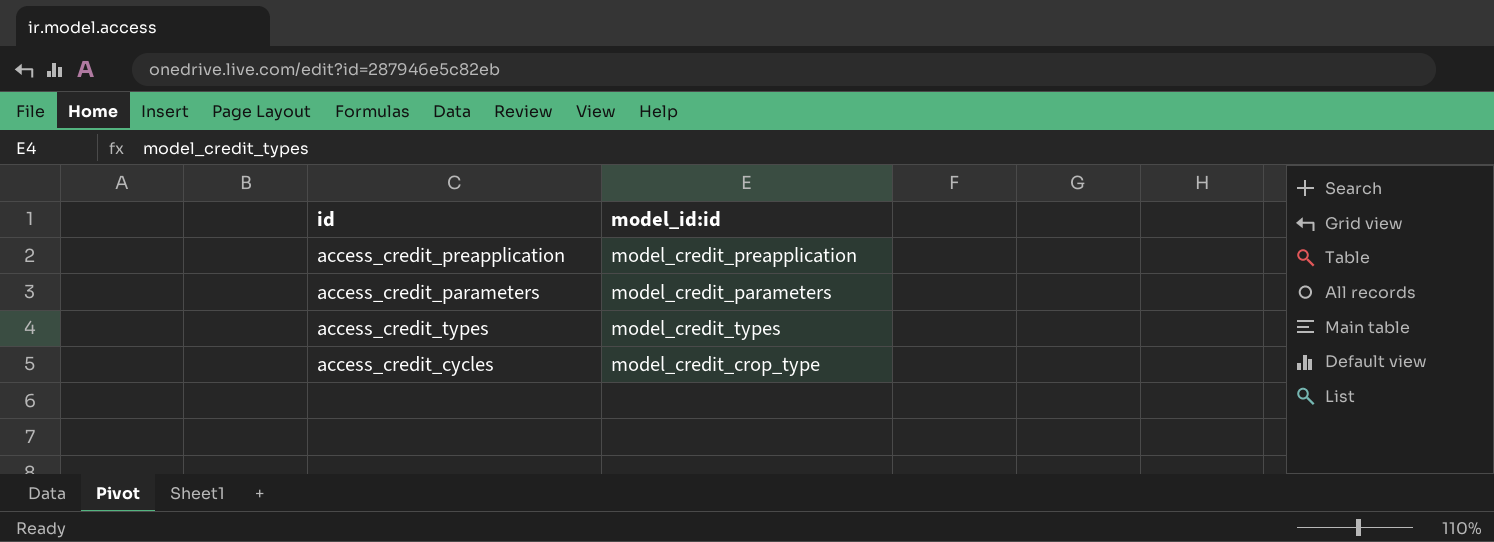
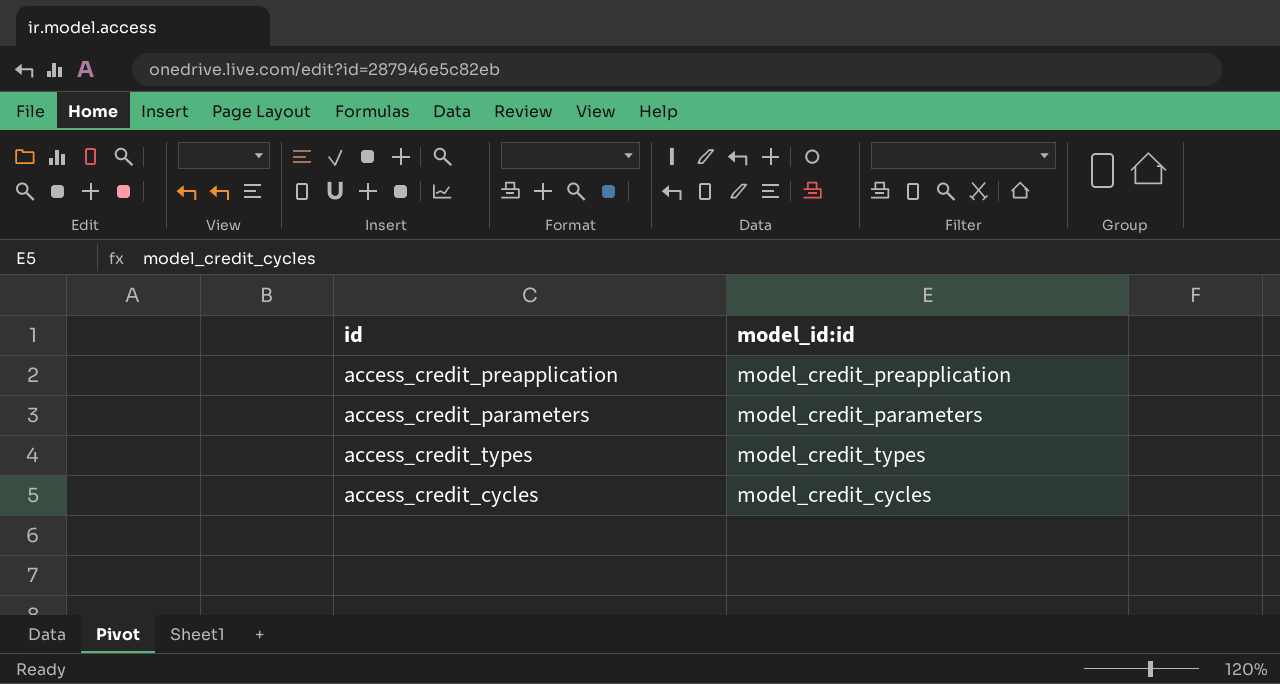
access_credit_cycles | model_id:id: model_credit_crop_type -> model_credit_cycles

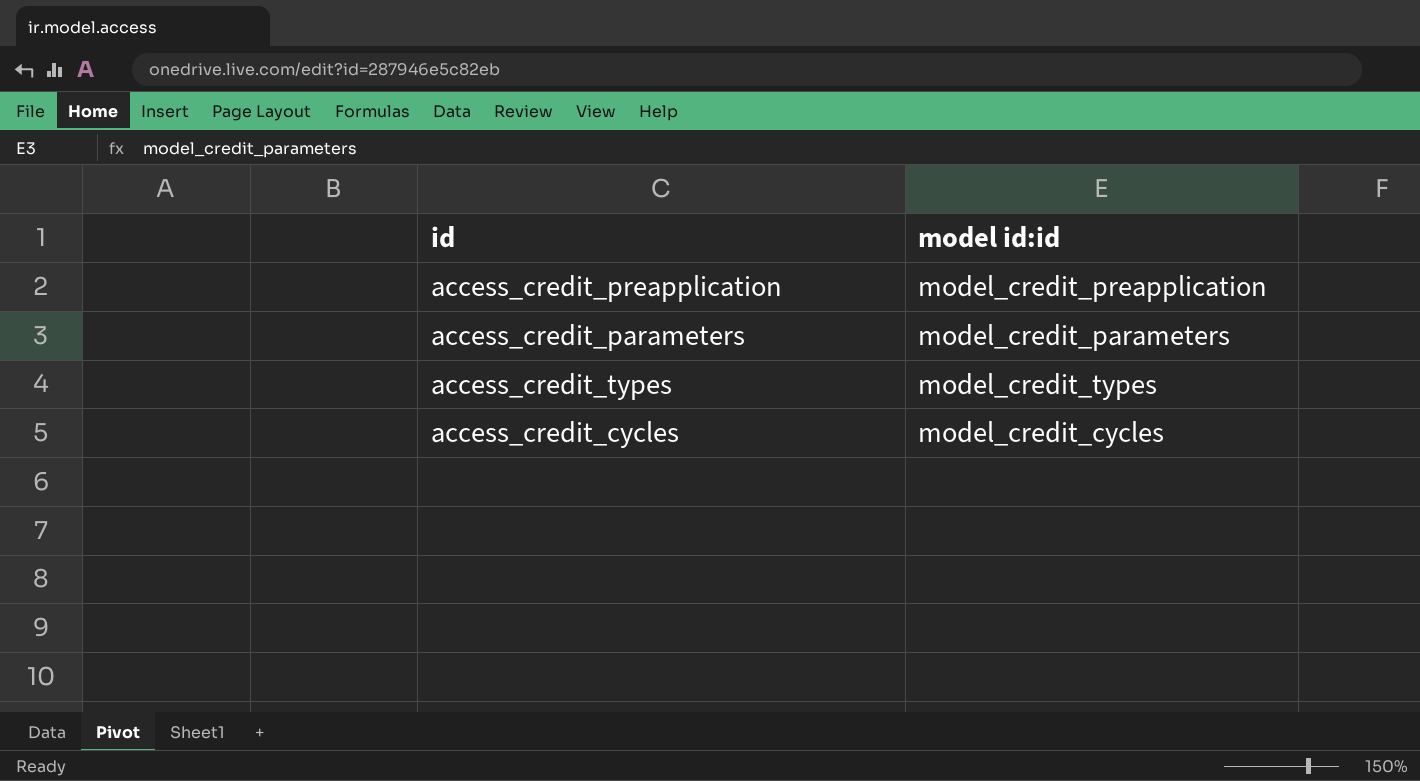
column name: model_id:id -> model id:id

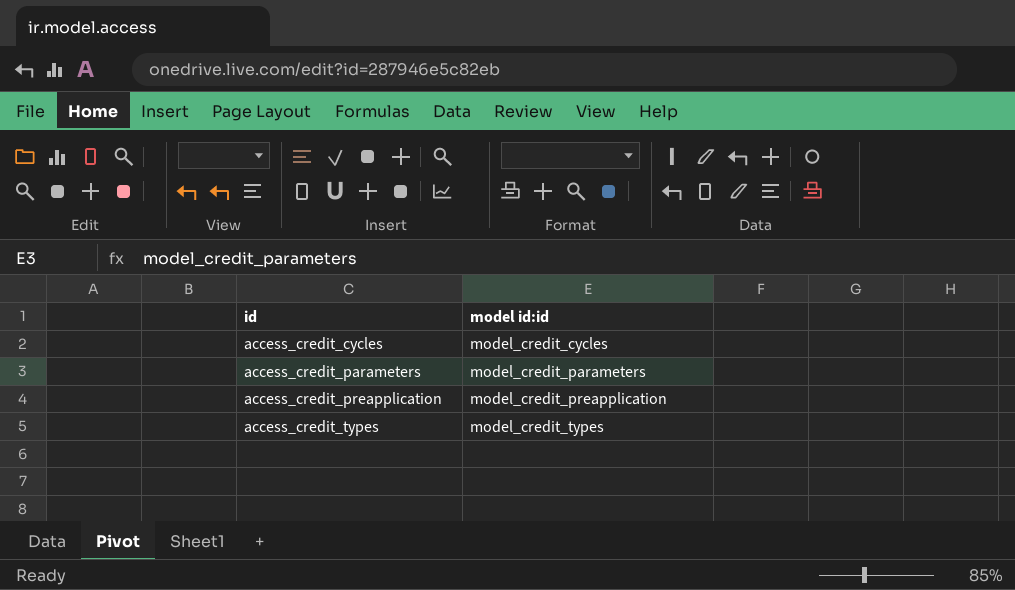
row order: none -> id ascending

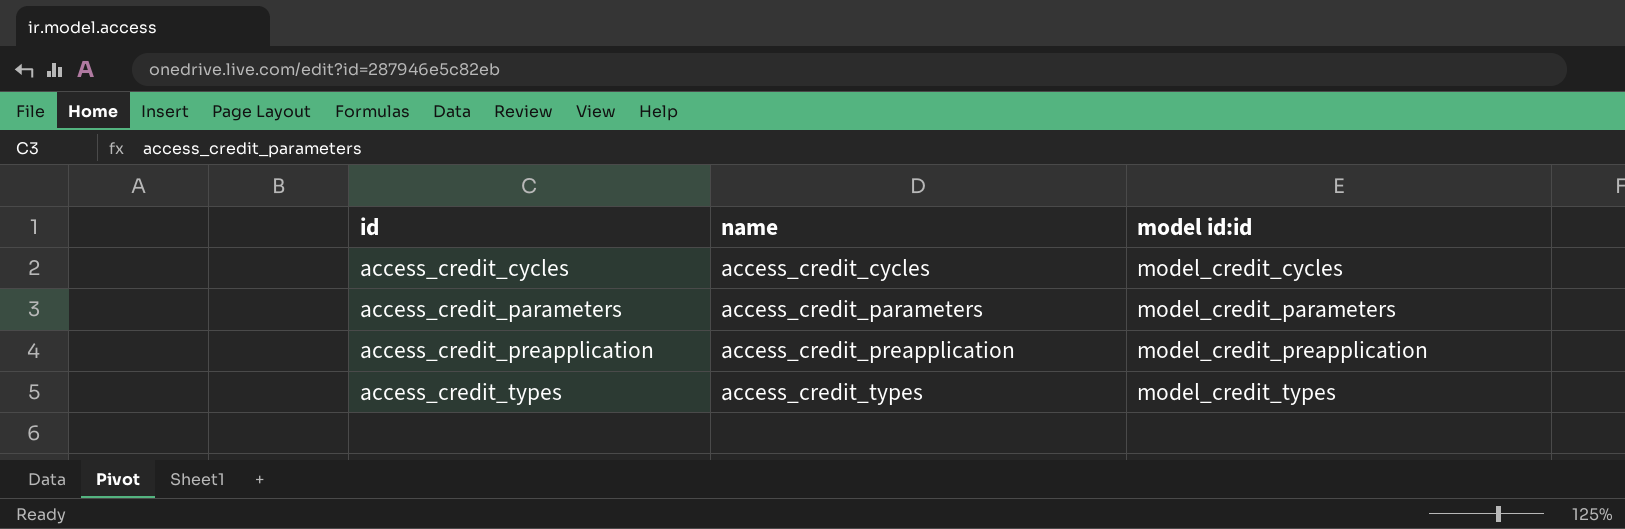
column name | position: none -> 2

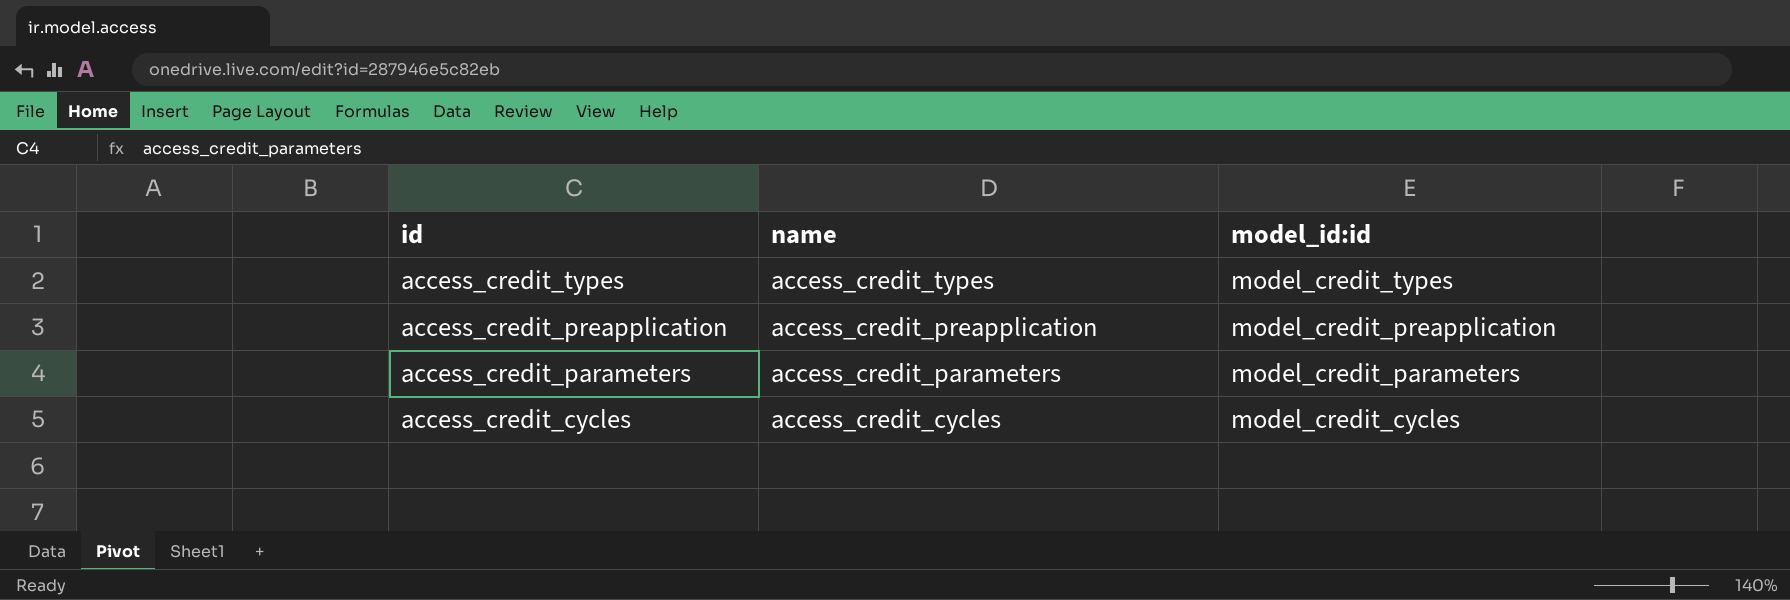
row order: id ascending -> id descending
column name: model id:id -> model_id:id

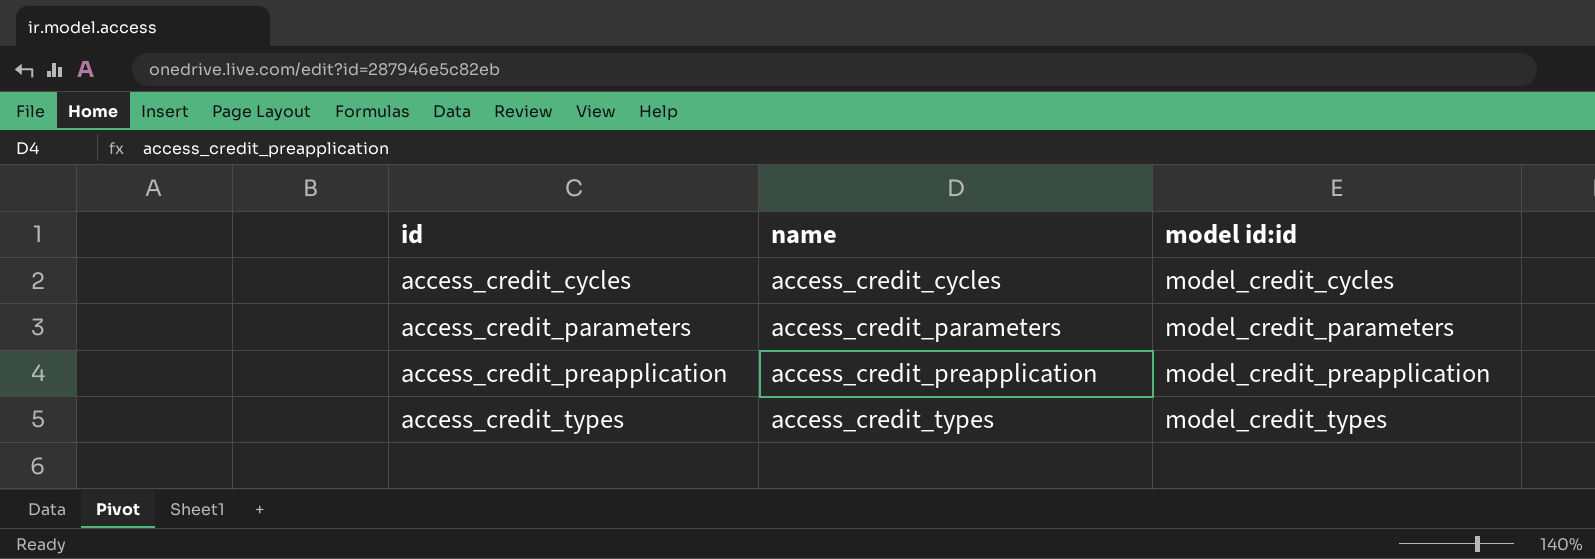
row order: id descending -> id ascending
column name: model_id:id -> model id:id

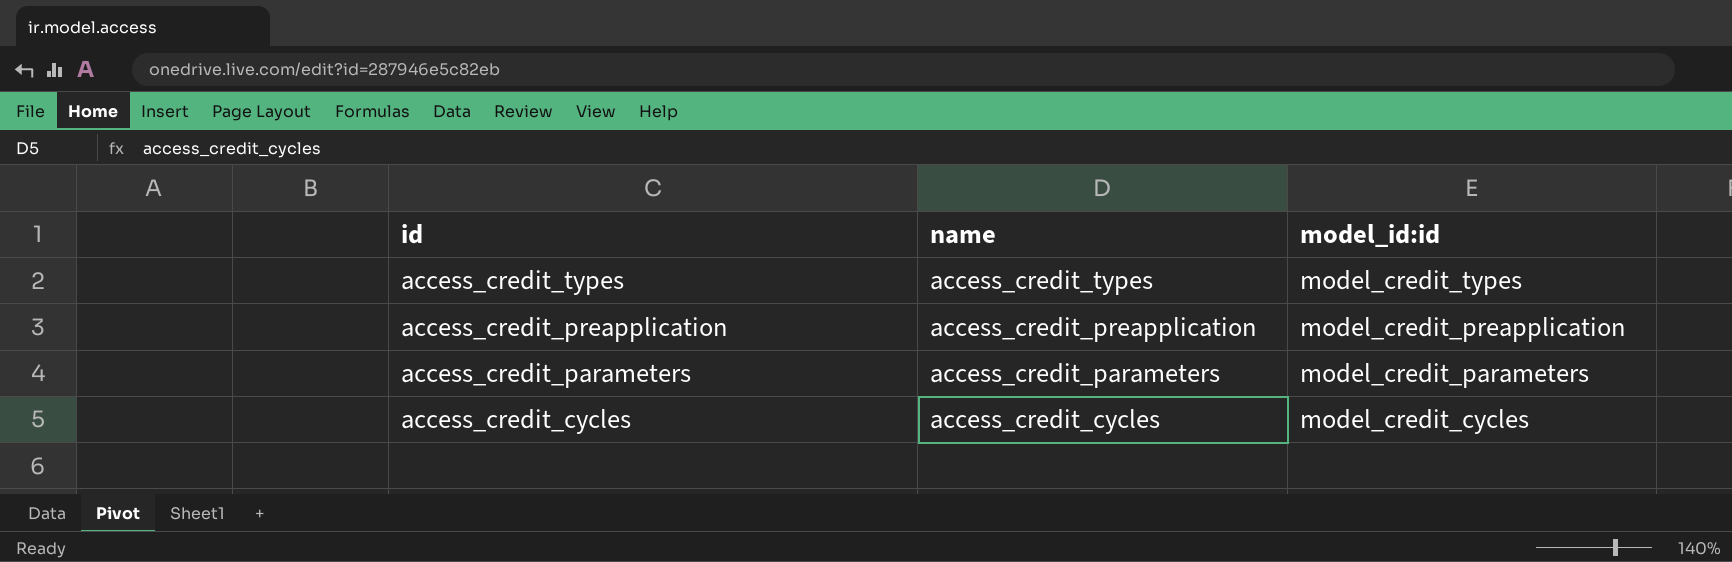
row order: id ascending -> id descending
column name: model id:id -> model_id:id

